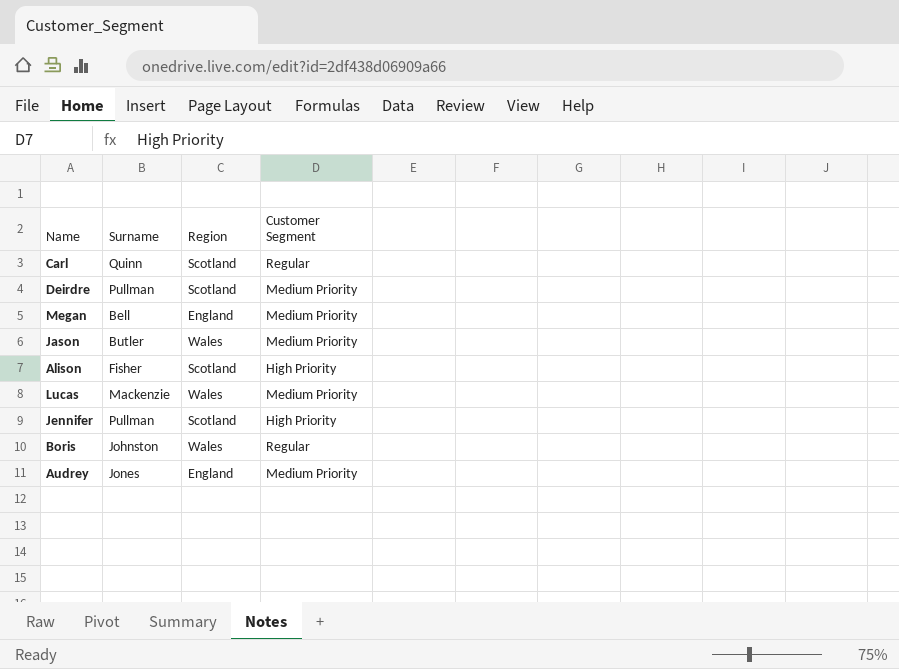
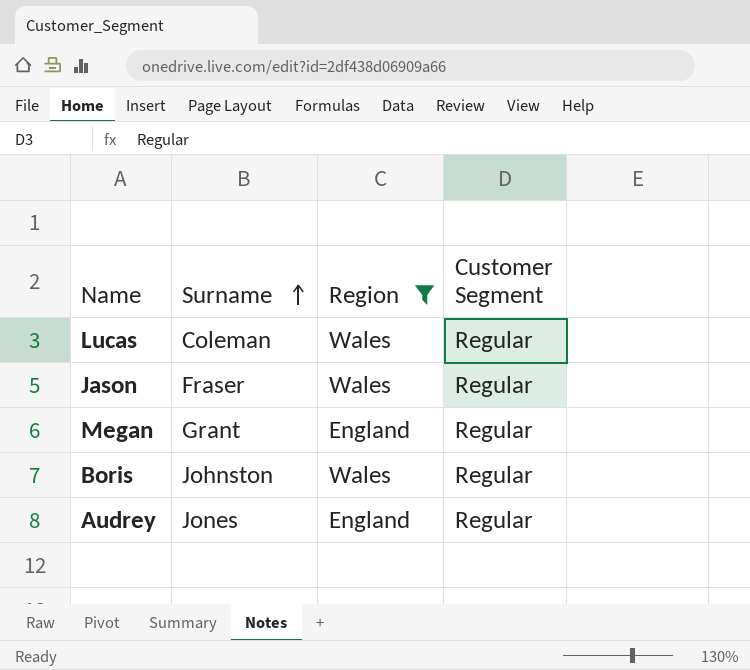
filter: none -> Region != Scotland
row order: none -> Surname ascending
Lucas | Surname: Mackenzie -> Coleman
Lucas | Customer Segment: Medium Priority -> Regular
Jason | Surname: Butler -> Fraser
Jason | Customer Segment: Medium Priority -> Regular
Megan | Surname: Bell -> Grant
Megan | Customer Segment: Medium Priority -> Regular
Audrey | Customer Segment: Medium Priority -> Regular

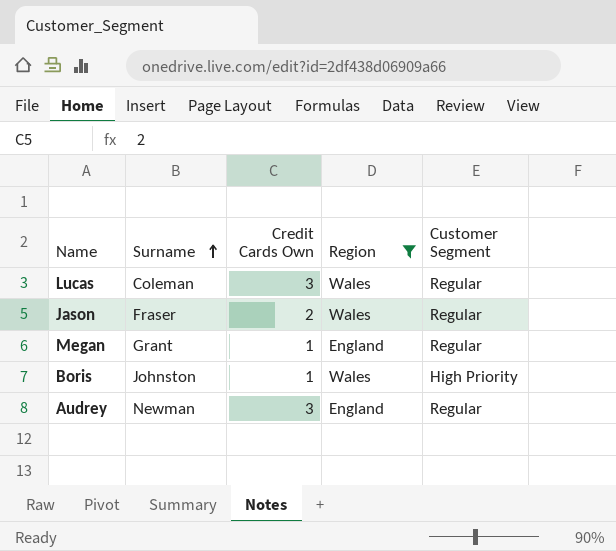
column Credit Cards Own | position: none -> 3
Boris | Customer Segment: Regular -> High Priority
Audrey | Surname: Jones -> Newman

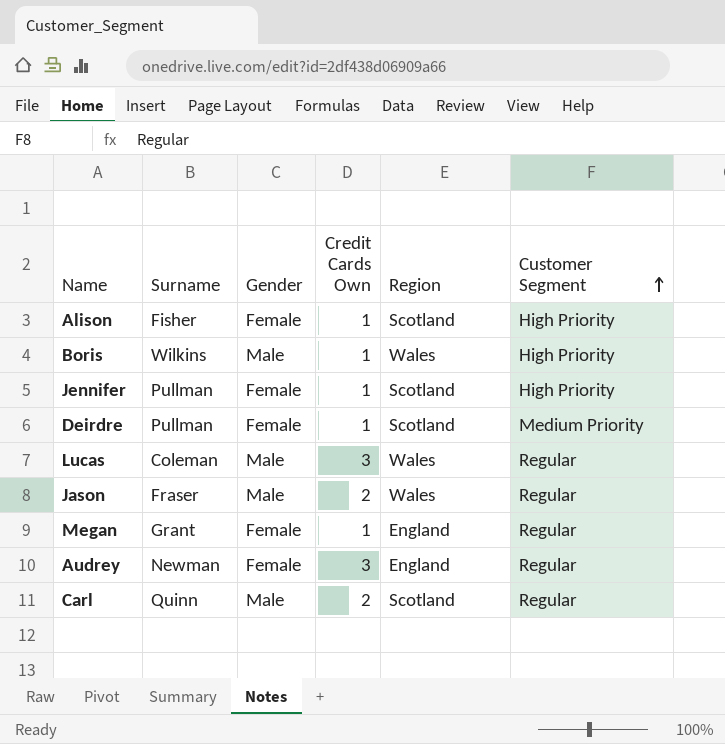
filter: Region != Scotland -> none
row order: Surname ascending -> Customer Segment ascending
column Gender | position: none -> 3
Boris | Surname: Johnston -> Wilkins

